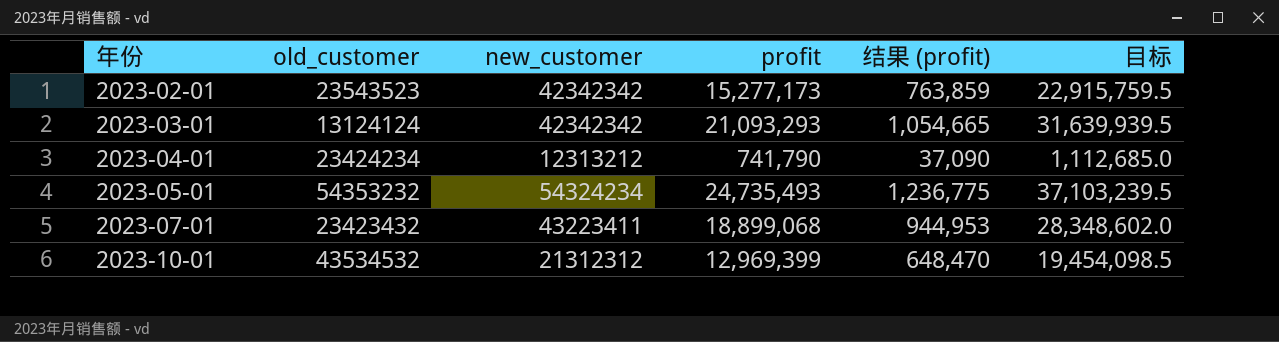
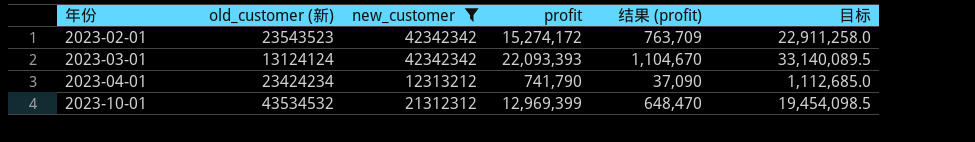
filter: none -> new_customer <= 42342342
column name: old_customer -> old_customer (新)
2023-02-01 | profit: 15,277,173 -> 15,274,172
2023-02-01 | 结果 (profit): 763,859 -> 763,709
2023-02-01 | 目标: 22,915,759.5 -> 22,911,258.0
2023-03-01 | profit: 21,093,293 -> 22,093,393
2023-03-01 | 结果 (profit): 1,054,665 -> 1,104,670
2023-03-01 | 目标: 31,639,939.5 -> 33,140,089.5

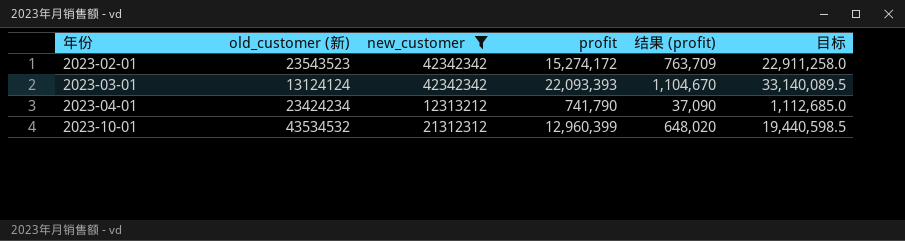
2023-10-01 | profit: 12,969,399 -> 12,960,399
2023-10-01 | 结果 (profit): 648,470 -> 648,020
2023-10-01 | 目标: 19,454,098.5 -> 19,440,598.5

